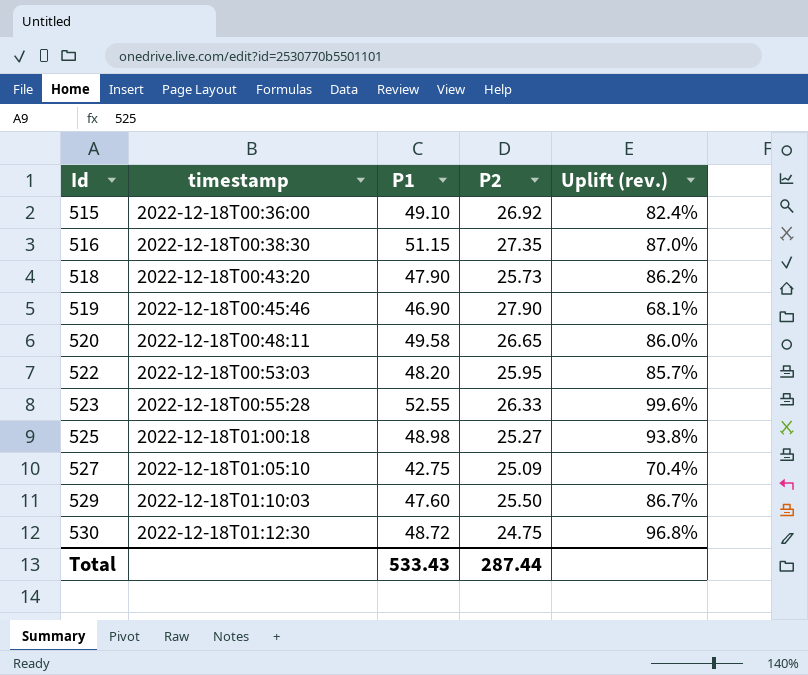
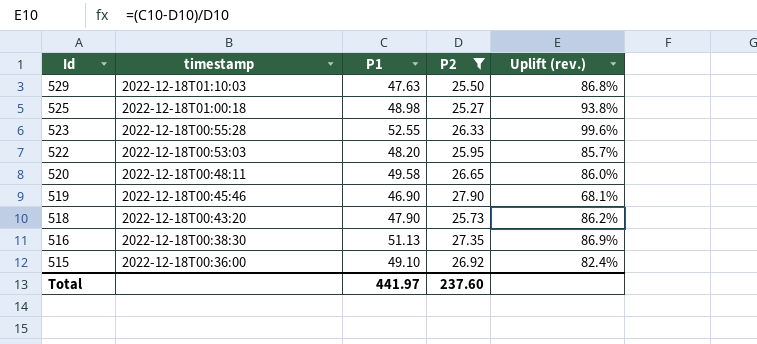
filter: none -> P2 >= 25.27
row order: Id ascending -> Id descending
529 | P1: 47.60 -> 47.63
529 | Uplift (rev.): 86.7% -> 86.8%
516 | P1: 51.15 -> 51.13
516 | Uplift (rev.): 87.0% -> 86.9%
Total | P1: 533.43 -> 441.97
Total | P2: 287.44 -> 237.60

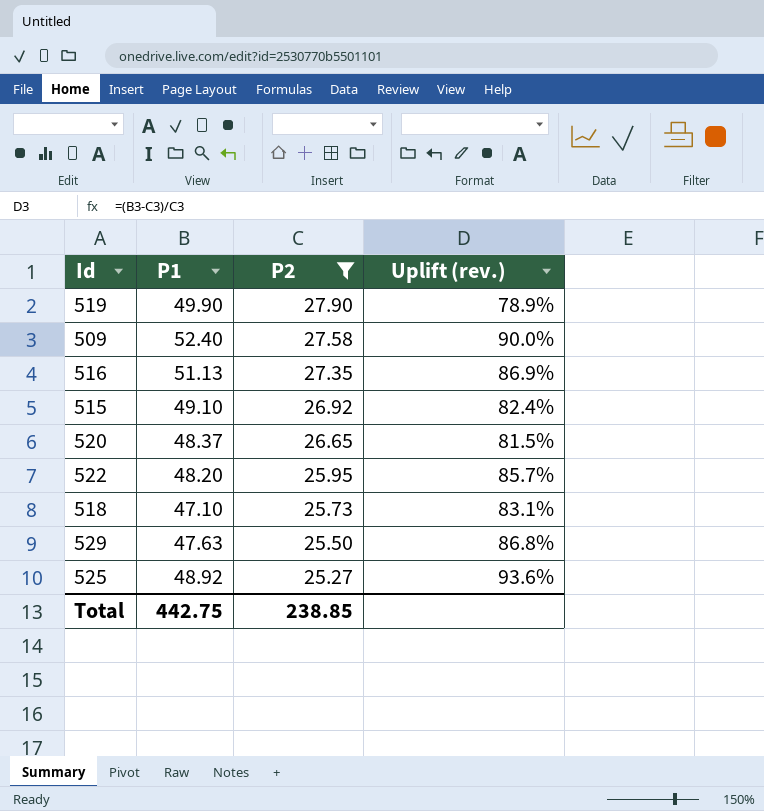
row order: Id descending -> P2 descending
column timestamp | position: 2 -> none
row 523: 2022-12-18T00:55:28 | 52.55 | 26.33 | 99.6% -> none
519 | P1: 46.90 -> 49.90
519 | Uplift (rev.): 68.1% -> 78.9%
row 509: none -> 52.40 | 27.58 | 90.0%
520 | P1: 49.58 -> 48.37
520 | Uplift (rev.): 86.0% -> 81.5%
518 | P1: 47.90 -> 47.10
518 | Uplift (rev.): 86.2% -> 83.1%
525 | P1: 48.98 -> 48.92
525 | Uplift (rev.): 93.8% -> 93.6%
Total | P1: 441.97 -> 442.75
Total | P2: 237.60 -> 238.85

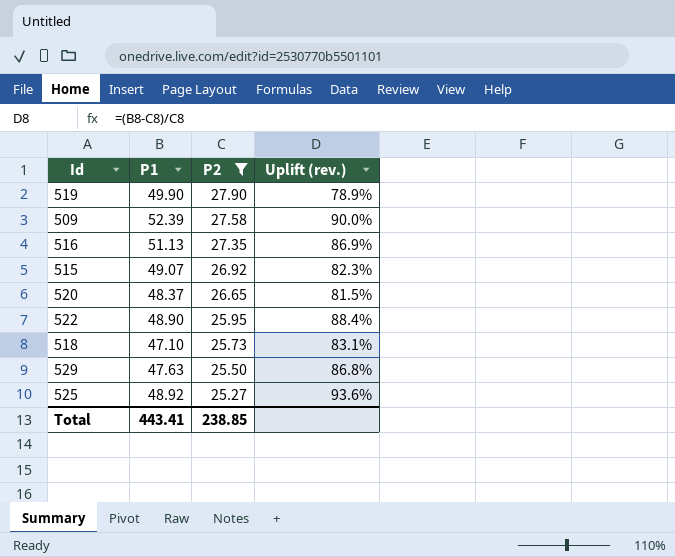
509 | P1: 52.40 -> 52.39
515 | P1: 49.10 -> 49.07
515 | Uplift (rev.): 82.4% -> 82.3%
522 | P1: 48.20 -> 48.90
522 | Uplift (rev.): 85.7% -> 88.4%
Total | P1: 442.75 -> 443.41

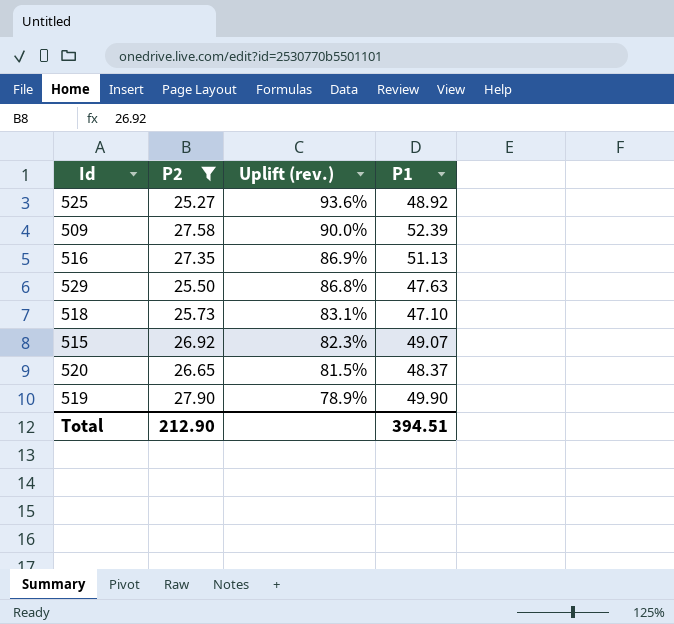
row order: P2 descending -> Uplift (rev.) descending
column P1 | position: 2 -> 4
row 522: 48.90 | 25.95 | 88.4% -> none
Total | P2: 238.85 -> 212.90
Total | P1: 443.41 -> 394.51

